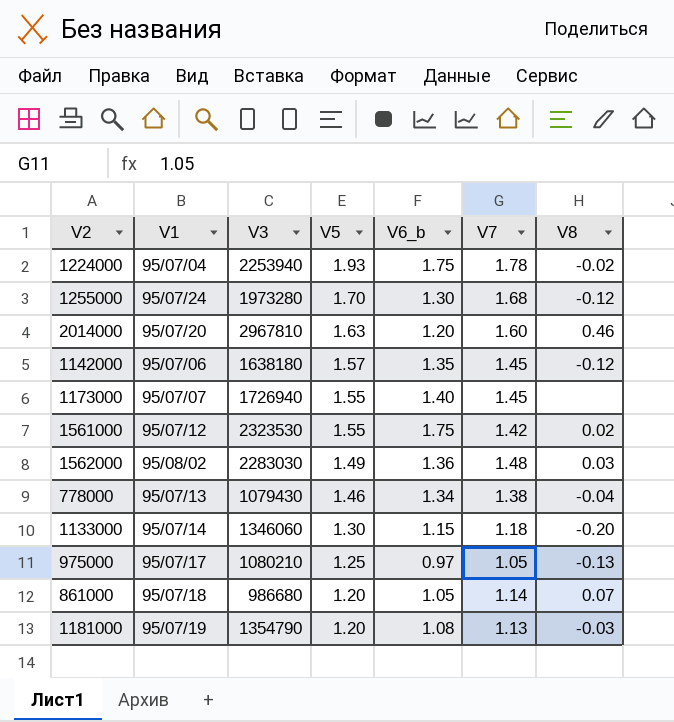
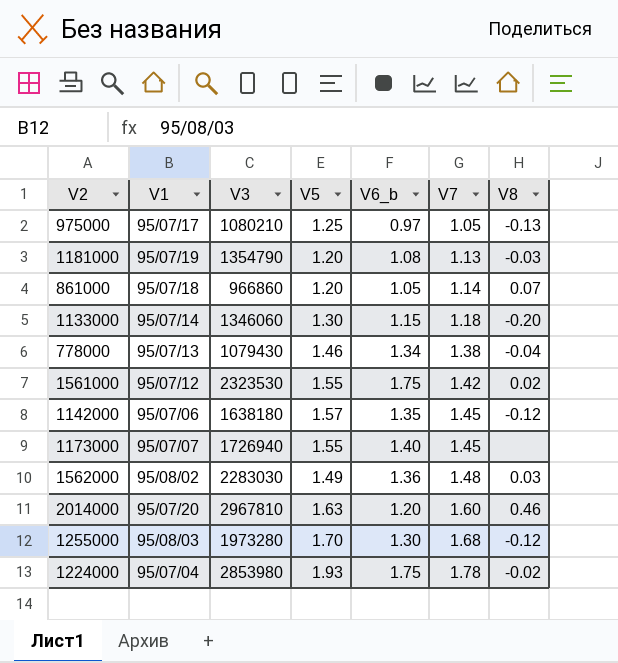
row order: V5 descending -> V7 ascending
861000 | V3: 986680 -> 966860
1255000 | V1: 95/07/24 -> 95/08/03
1224000 | V3: 2253940 -> 2853980

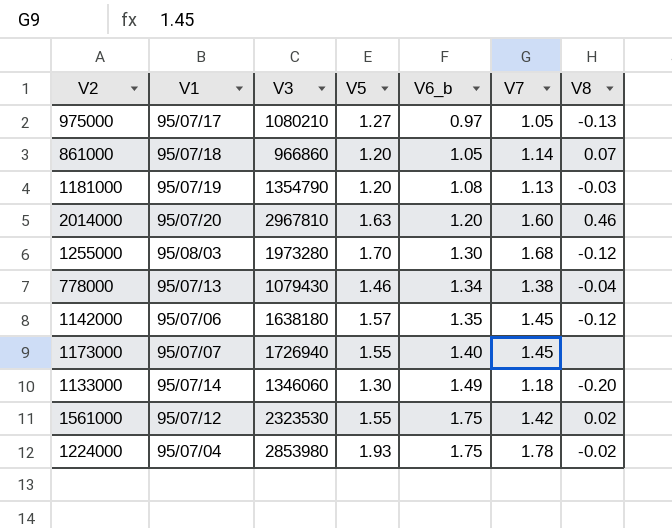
row order: V7 ascending -> V6_b ascending
row 1562000: 95/08/02 | 2283030 | 1.49 | 1.36 | 1.48 | 0.03 -> none
975000 | V5: 1.25 -> 1.27
1133000 | V6_b: 1.15 -> 1.49

